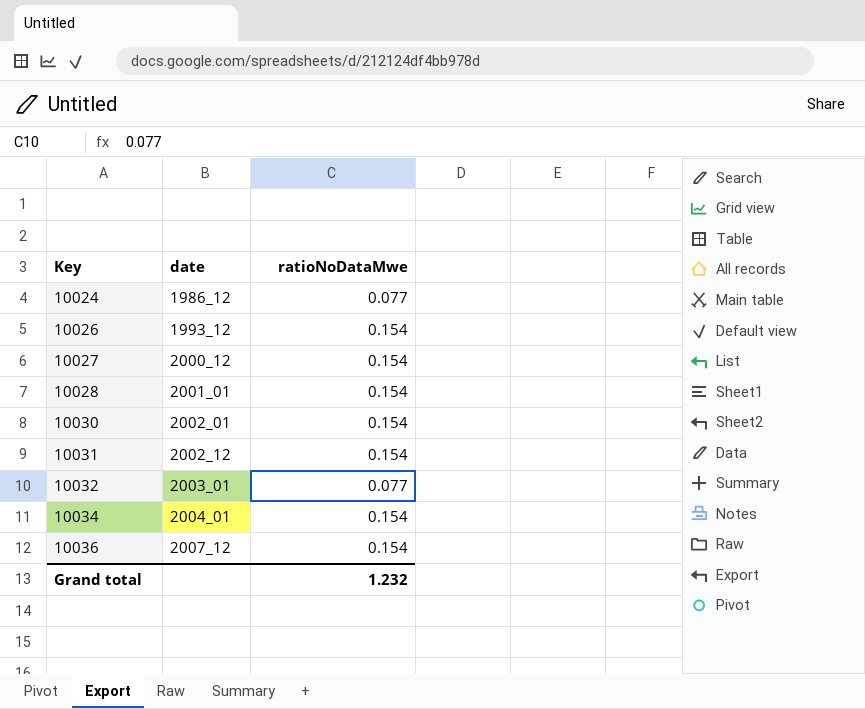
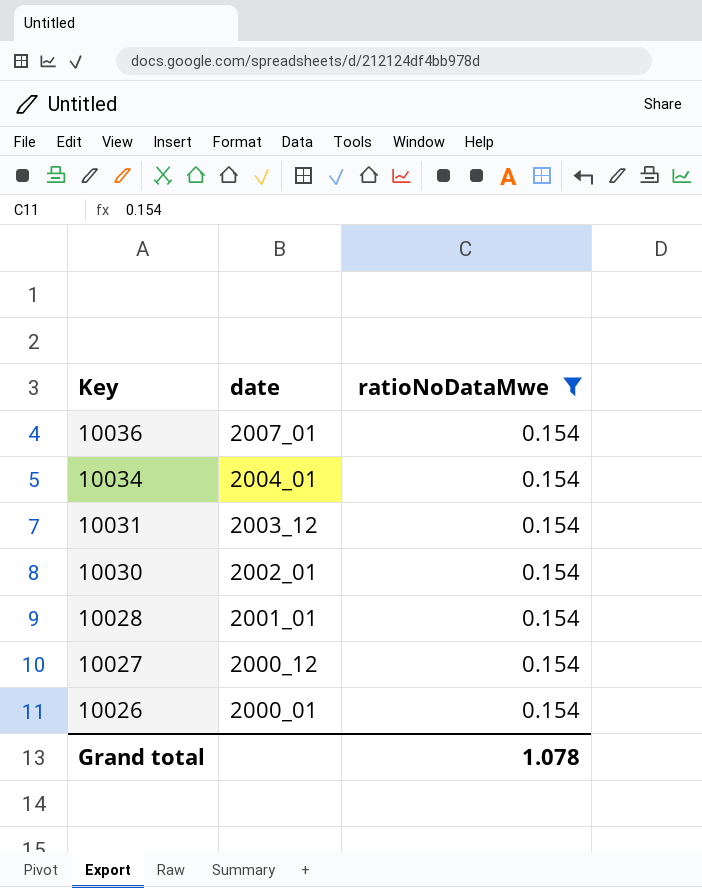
filter: none -> ratioNoDataMwe = 0.154
row order: Key ascending -> Key descending
10036 | date: 2007_12 -> 2007_01
10031 | date: 2002_12 -> 2003_12
10026 | date: 1993_12 -> 2000_01
Grand total | ratioNoDataMwe: 1.232 -> 1.078

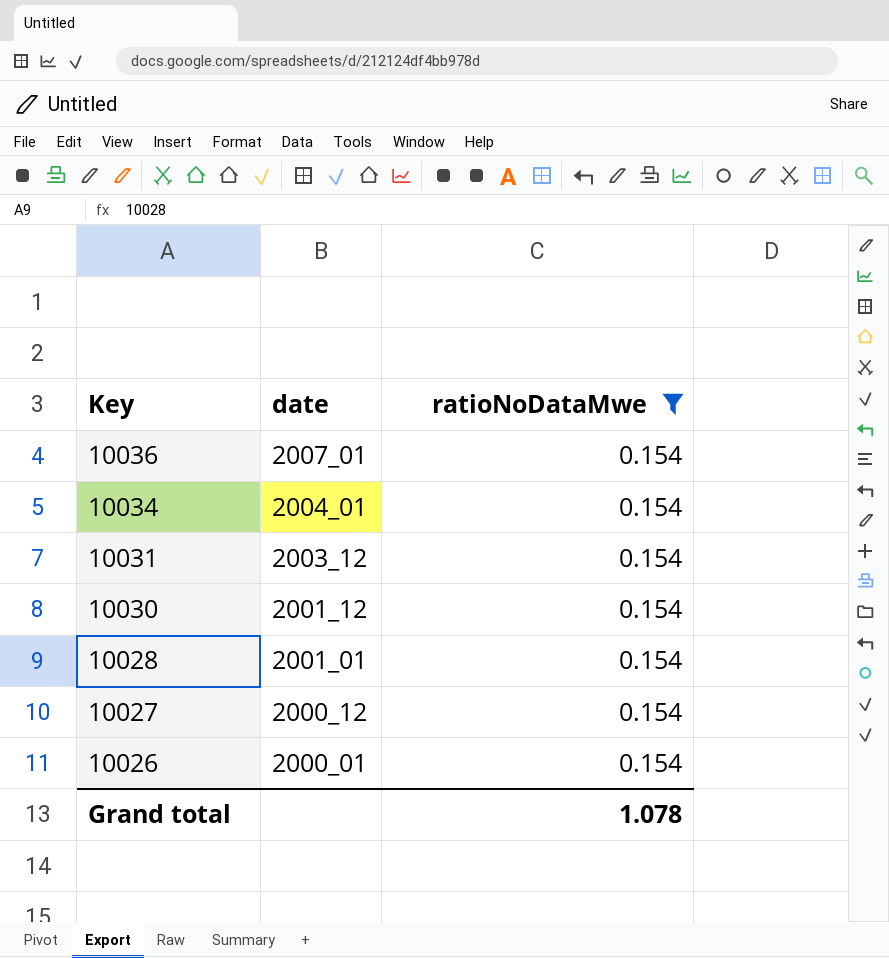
10030 | date: 2002_01 -> 2001_12

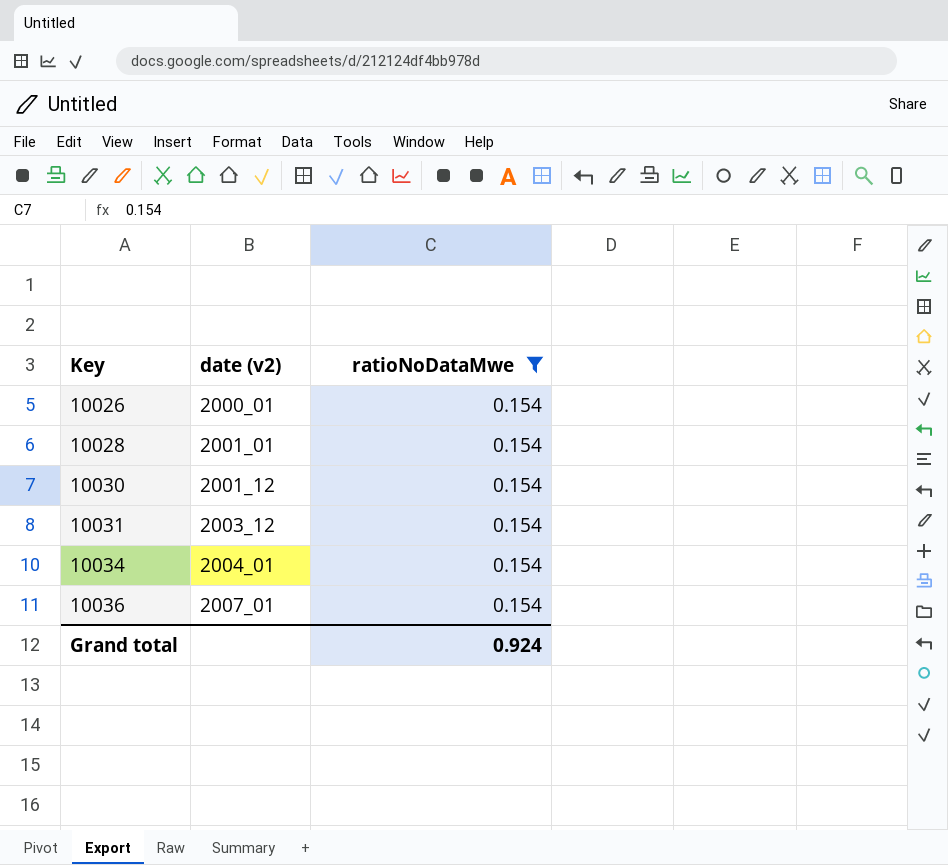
row order: Key descending -> Key ascending
column name: date -> date (v2)
row 10027: 2000_12 | 0.154 -> none
Grand total | ratioNoDataMwe: 1.078 -> 0.924

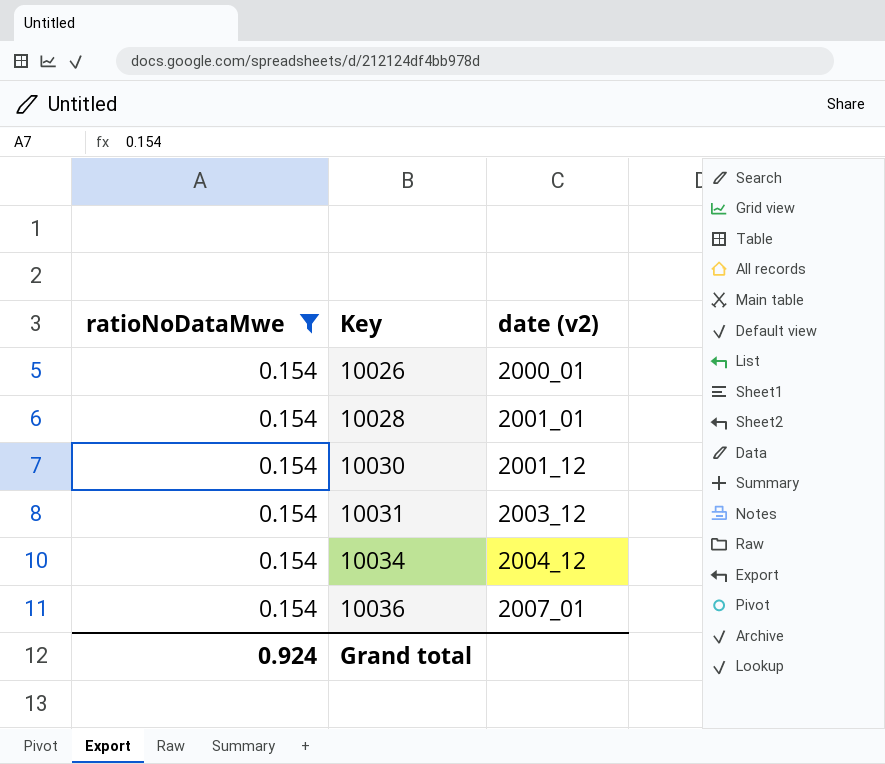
column ratioNoDataMwe | position: 3 -> 1
10034 | date (v2): 2004_01 -> 2004_12

